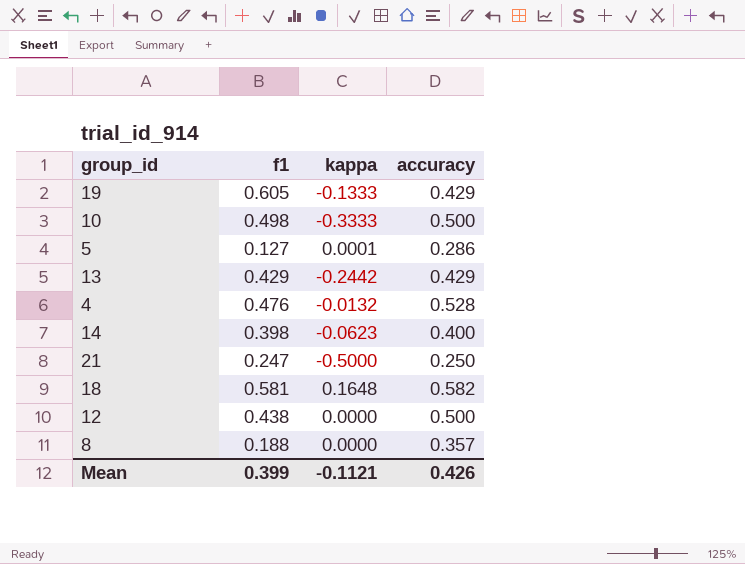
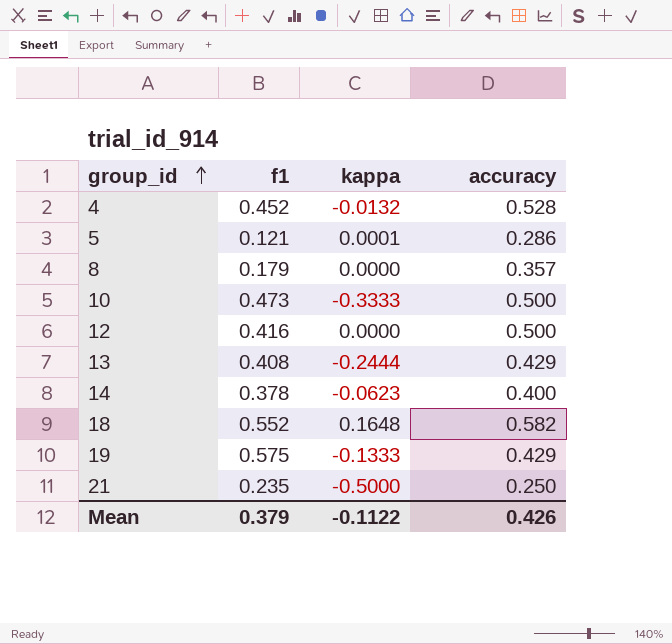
row order: none -> group_id ascending
4 | f1: 0.476 -> 0.452
5 | f1: 0.127 -> 0.121
8 | f1: 0.188 -> 0.179
10 | f1: 0.498 -> 0.473
12 | f1: 0.438 -> 0.416
13 | f1: 0.429 -> 0.408
13 | kappa: -0.2442 -> -0.2444
14 | f1: 0.398 -> 0.378
18 | f1: 0.581 -> 0.552
19 | f1: 0.605 -> 0.575
21 | f1: 0.247 -> 0.235
Mean | f1: 0.399 -> 0.379
Mean | kappa: -0.1121 -> -0.1122

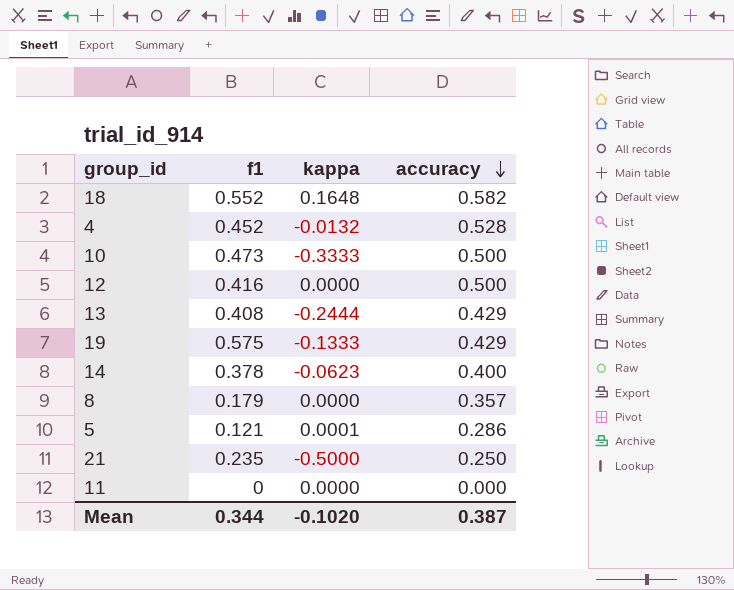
row order: group_id ascending -> accuracy descending
row 11: none -> 0 | 0.0000 | 0.000
Mean | f1: 0.379 -> 0.344
Mean | kappa: -0.1122 -> -0.1020
Mean | accuracy: 0.426 -> 0.387

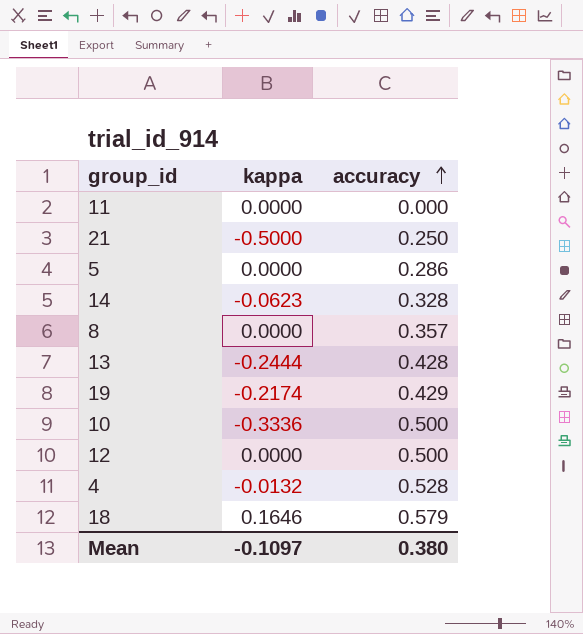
row order: accuracy descending -> accuracy ascending
column f1 | position: 2 -> none
5 | kappa: 0.0001 -> 0.0000
14 | accuracy: 0.400 -> 0.328
13 | accuracy: 0.429 -> 0.428
19 | kappa: -0.1333 -> -0.2174
10 | kappa: -0.3333 -> -0.3336
18 | kappa: 0.1648 -> 0.1646
18 | accuracy: 0.582 -> 0.579
Mean | kappa: -0.1020 -> -0.1097
Mean | accuracy: 0.387 -> 0.380

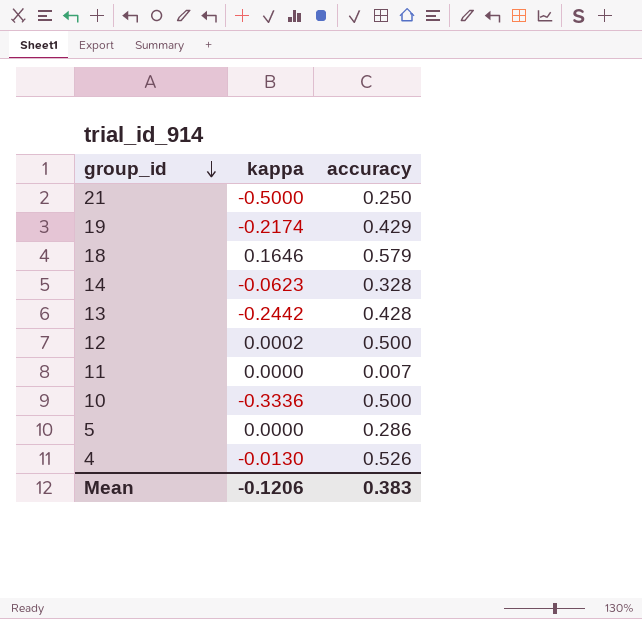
row order: accuracy ascending -> group_id descending
row 8: 0.0000 | 0.357 -> none
13 | kappa: -0.2444 -> -0.2442
12 | kappa: 0.0000 -> 0.0002
11 | accuracy: 0.000 -> 0.007
4 | kappa: -0.0132 -> -0.0130
4 | accuracy: 0.528 -> 0.526
Mean | kappa: -0.1097 -> -0.1206
Mean | accuracy: 0.380 -> 0.383

